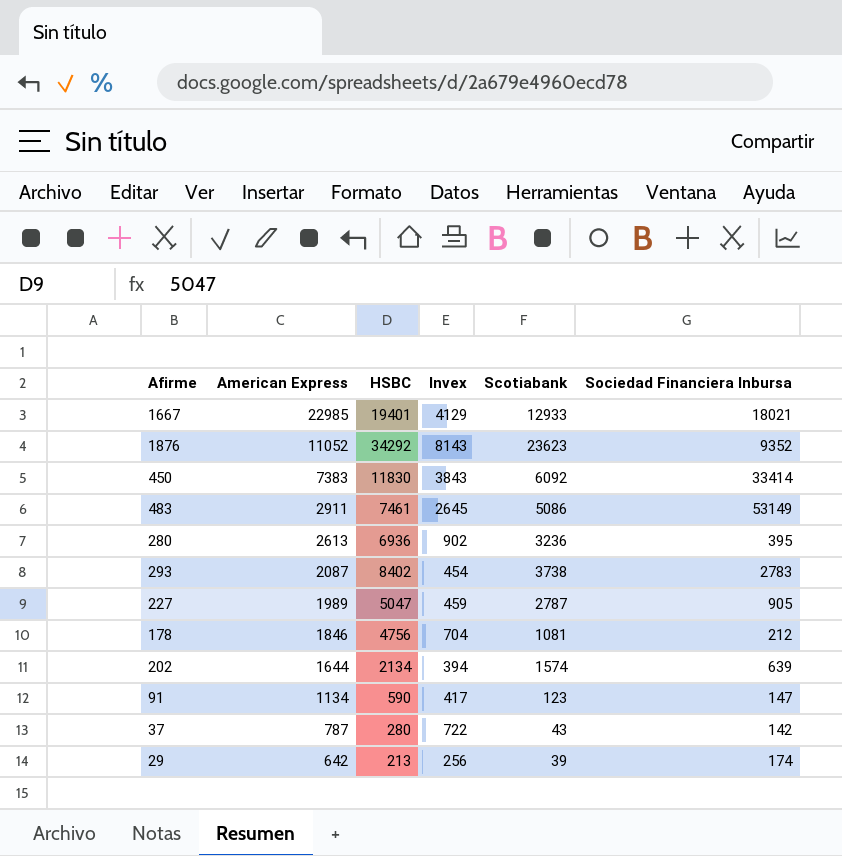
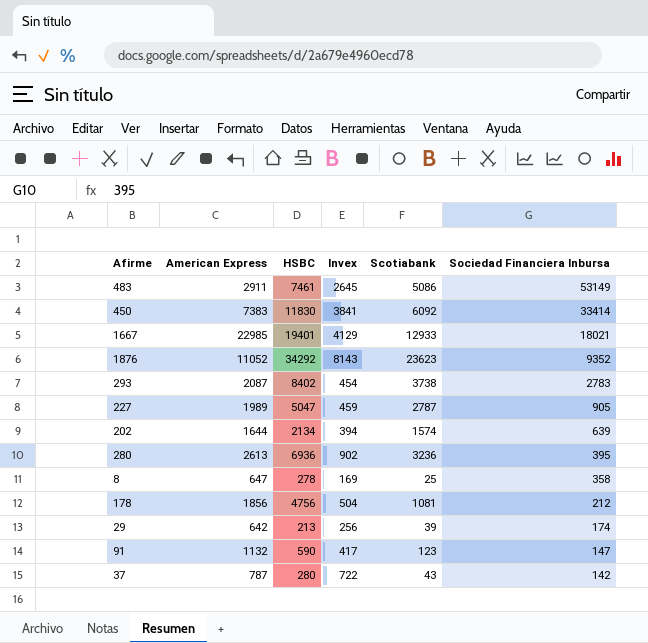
row order: American Express descending -> Sociedad Financiera Inbursa descending
450 | Invex: 3843 -> 3841
row 8: none -> 647 | 278 | 169 | 25 | 358
178 | American Express: 1846 -> 1856
178 | Invex: 704 -> 504
91 | American Express: 1134 -> 1132

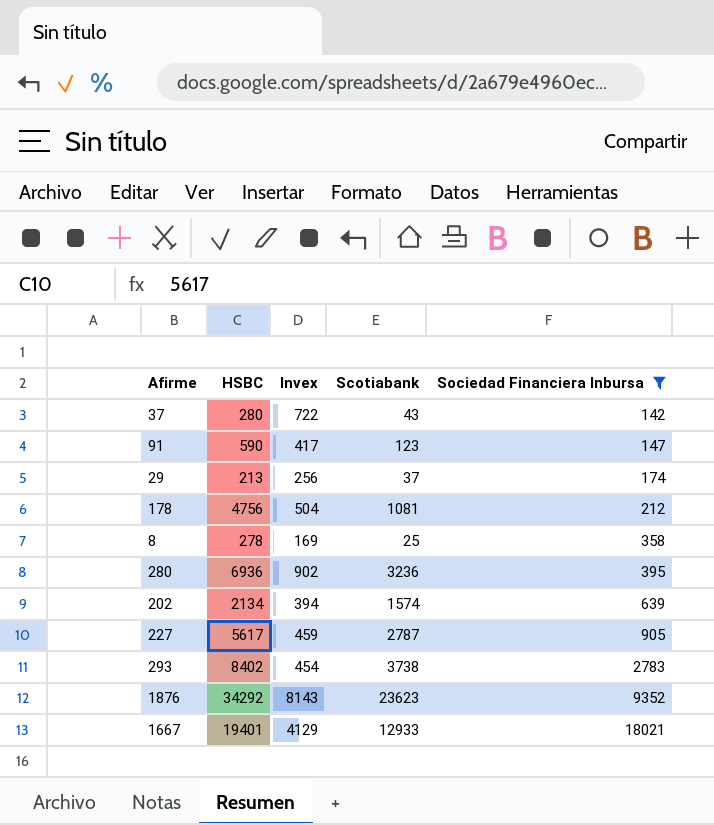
filter: none -> Sociedad Financiera Inbursa <= 18021
row order: Sociedad Financiera Inbursa descending -> Sociedad Financiera Inbursa ascending
column American Express | position: 2 -> none
29 | Scotiabank: 39 -> 37
227 | HSBC: 5047 -> 5617

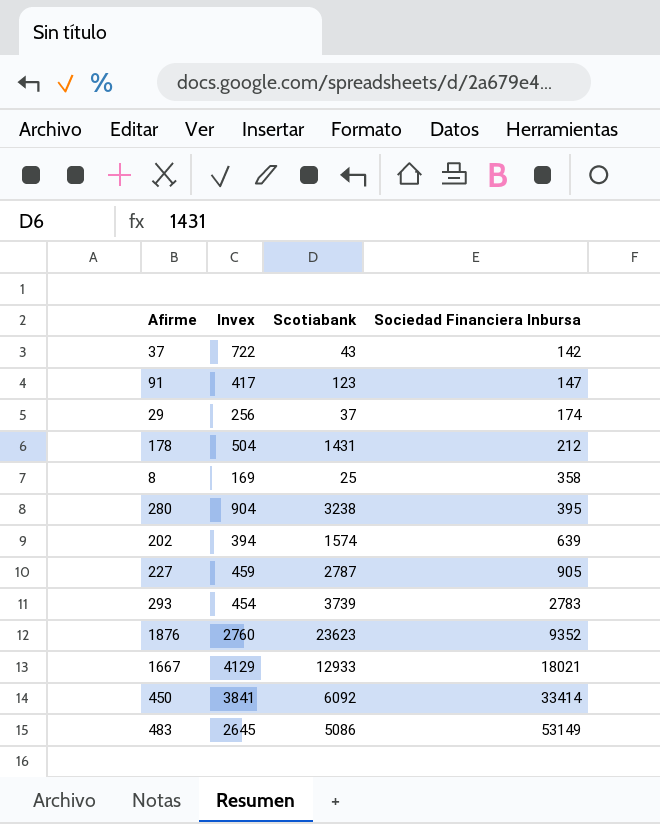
filter: Sociedad Financiera Inbursa <= 18021 -> none
column HSBC | position: 2 -> none
178 | Scotiabank: 1081 -> 1431
280 | Invex: 902 -> 904
280 | Scotiabank: 3236 -> 3238
293 | Scotiabank: 3738 -> 3739
1876 | Invex: 8143 -> 2760

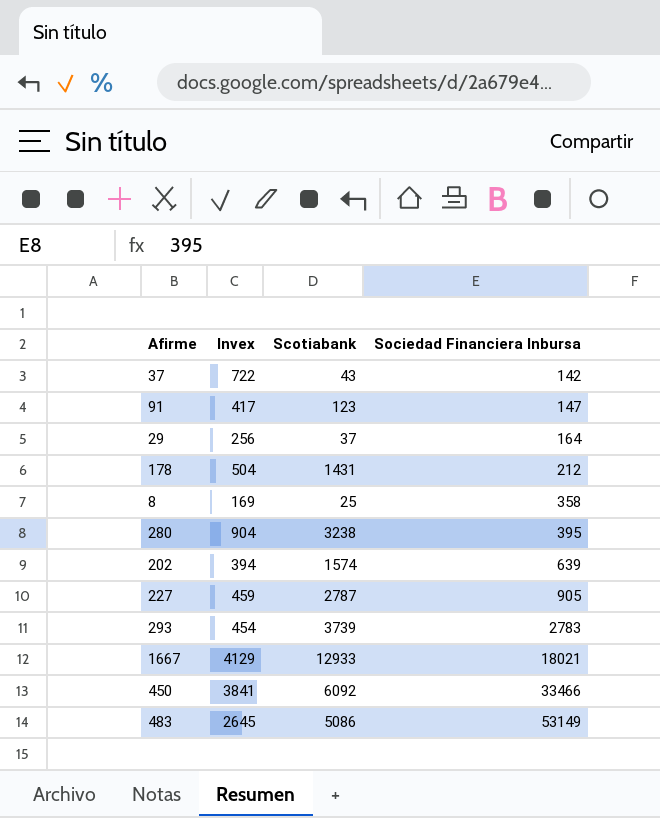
row 1876: 2760 | 23623 | 9352 -> none
29 | Sociedad Financiera Inbursa: 174 -> 164
450 | Sociedad Financiera Inbursa: 33414 -> 33466

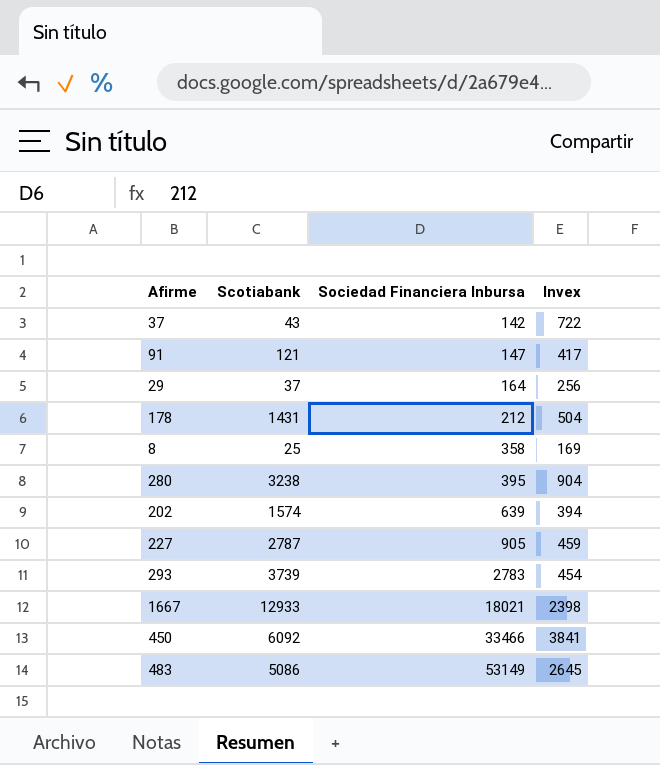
column Invex | position: 2 -> 4
91 | Scotiabank: 123 -> 121
1667 | Invex: 4129 -> 2398

